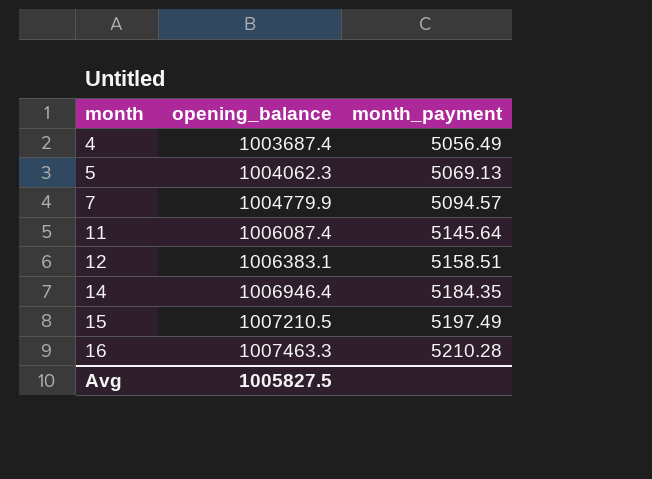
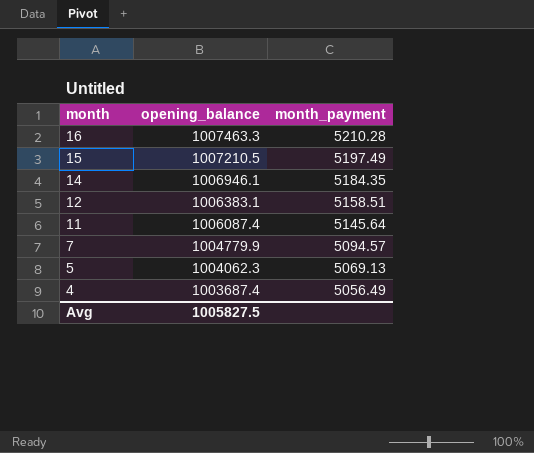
row order: month ascending -> month descending
14 | opening_balance: 1006946.4 -> 1006946.1

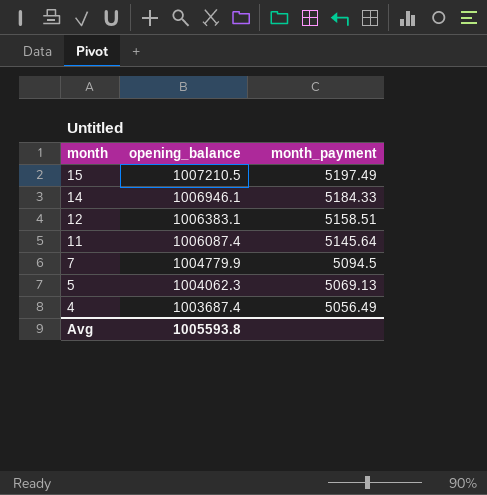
row 16: 1007463.3 | 5210.28 -> none
14 | month_payment: 5184.35 -> 5184.33
7 | month_payment: 5094.57 -> 5094.5
Avg | opening_balance: 1005827.5 -> 1005593.8

